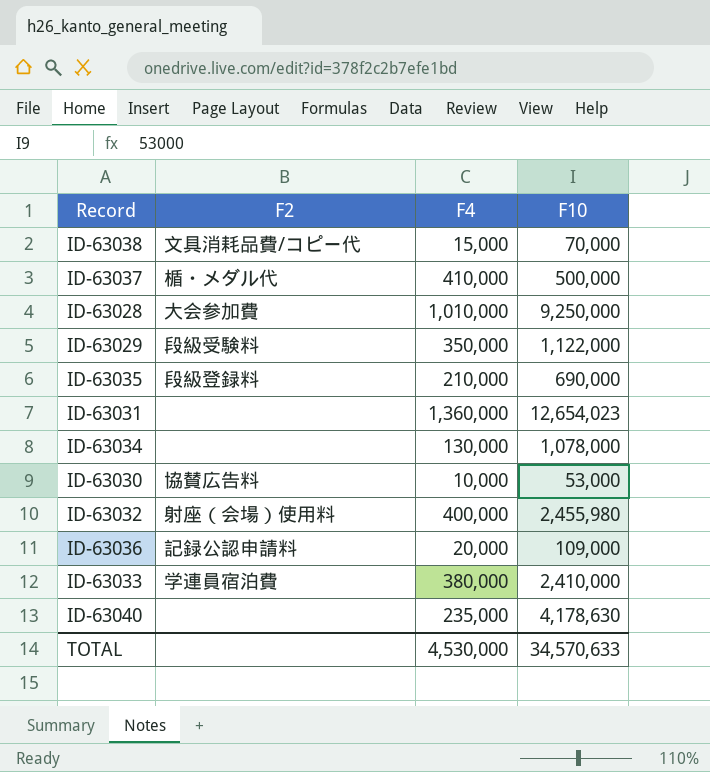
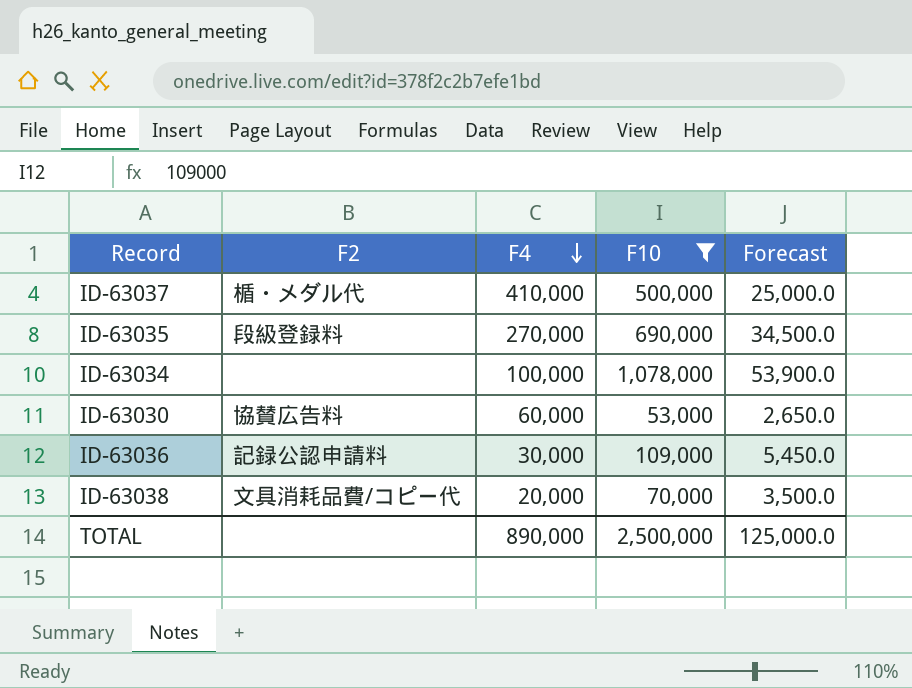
filter: none -> F10 <= 1,078,000
row order: none -> F4 descending
column Forecast | formula: none -> [F10] * 0.05
ID-63035 | F4: 210,000 -> 270,000
ID-63034 | F4: 130,000 -> 100,000
ID-63030 | F4: 10,000 -> 60,000
ID-63036 | F4: 20,000 -> 30,000
ID-63038 | F4: 15,000 -> 20,000
TOTAL | F4: 4,530,000 -> 890,000
TOTAL | F10: 34,570,633 -> 2,500,000

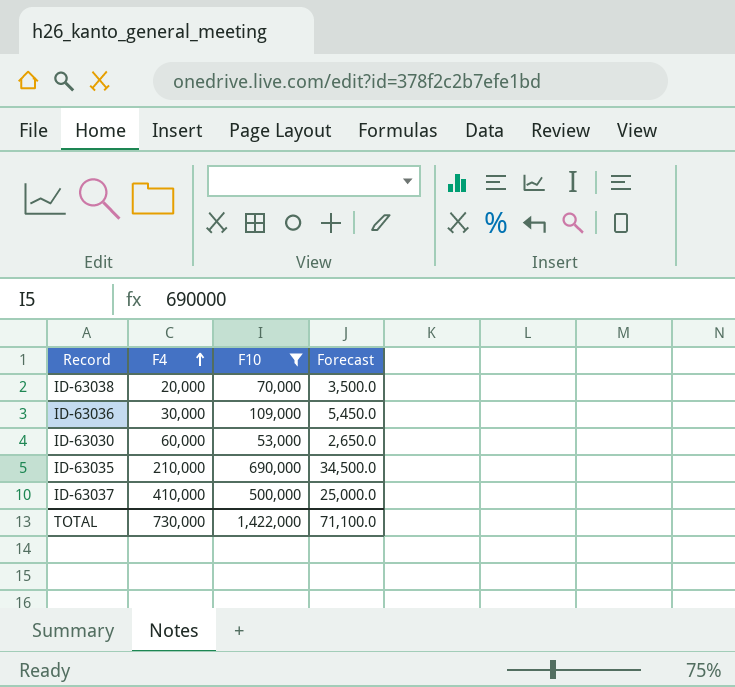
row order: F4 descending -> F4 ascending
column F2 | position: 2 -> none
row ID-63034: none | 100,000 | 1,078,000 | 53,900.0 -> none
ID-63035 | F4: 270,000 -> 210,000
TOTAL | F4: 890,000 -> 730,000
TOTAL | F10: 2,500,000 -> 1,422,000
TOTAL | Forecast: 125,000.0 -> 71,100.0

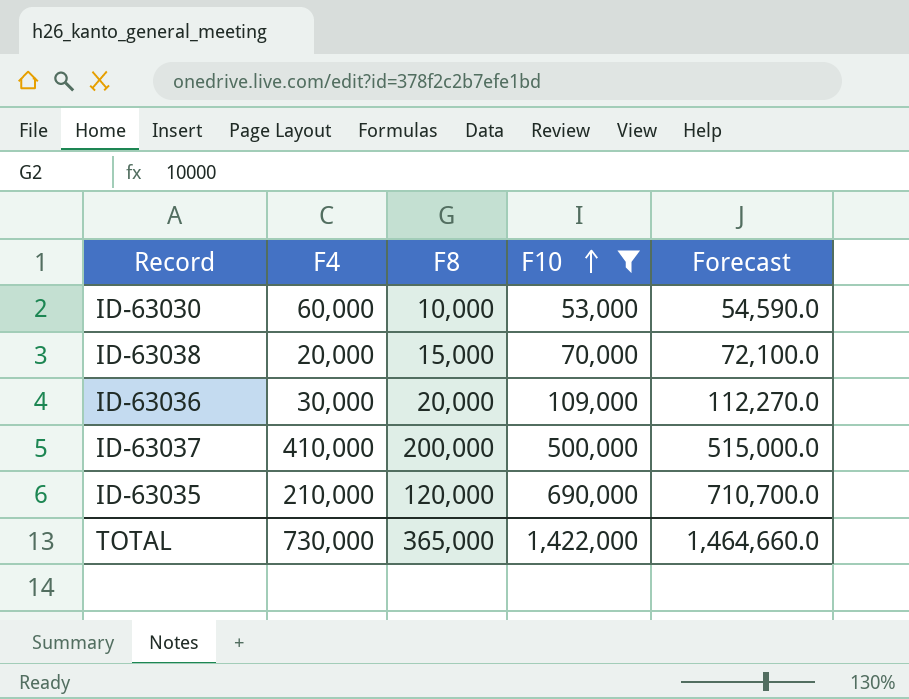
row order: F4 ascending -> F10 ascending
column F8 | position: none -> 3
column Forecast | formula: [F10] * 0.05 -> [F10] * 1.03
TOTAL | Forecast: 71,100.0 -> 1,464,660.0

